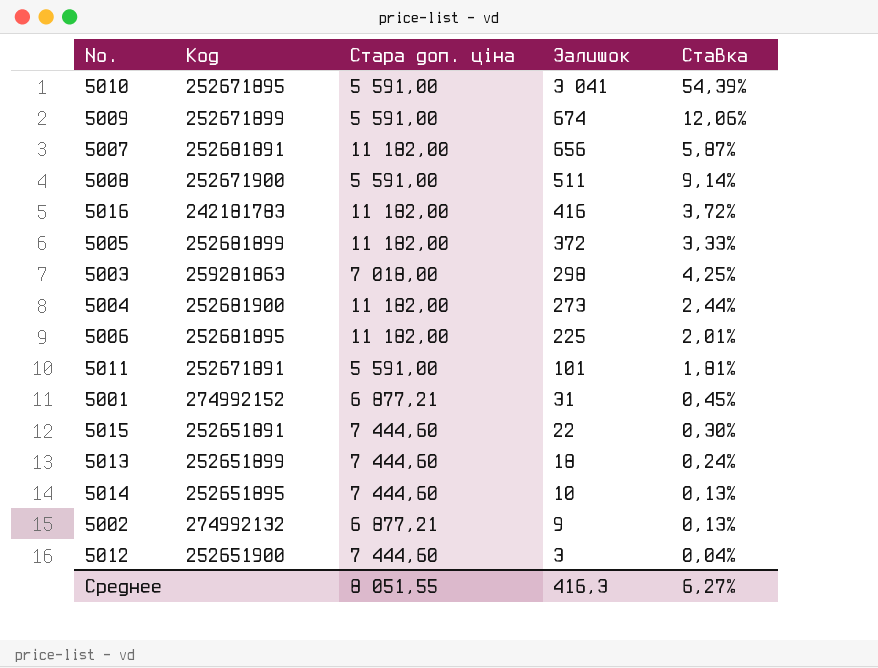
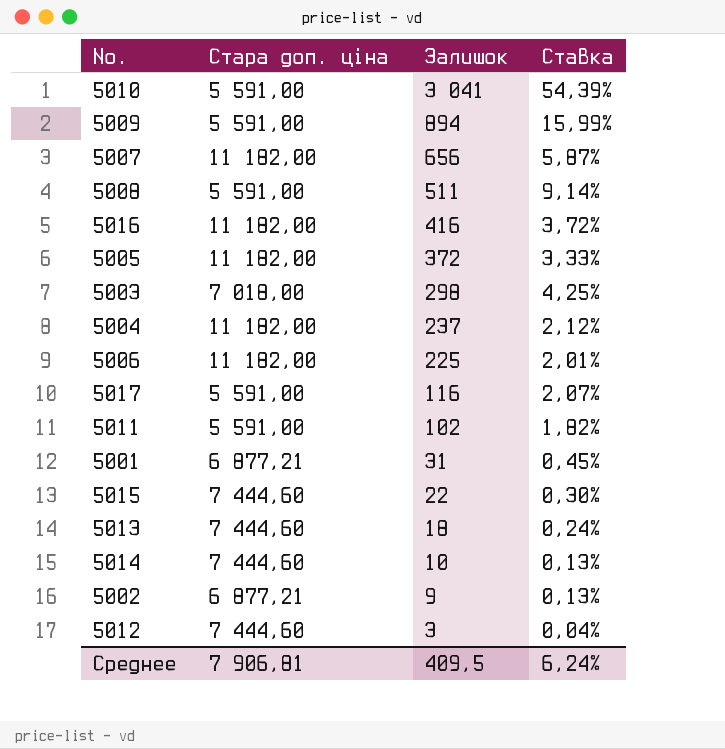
column Код | position: 2 -> none
5009 | Залишок: 674 -> 894
5009 | Ставка: 12,06% -> 15,99%
5004 | Залишок: 273 -> 237
5004 | Ставка: 2,44% -> 2,12%
row 5017: none -> 5 591,00 | 116 | 2,07%
5011 | Залишок: 101 -> 102
5011 | Ставка: 1,81% -> 1,82%
Среднее | Стара доп. ціна: 8 051,55 -> 7 906,81
Среднее | Залишок: 416,3 -> 409,5
Среднее | Ставка: 6,27% -> 6,24%

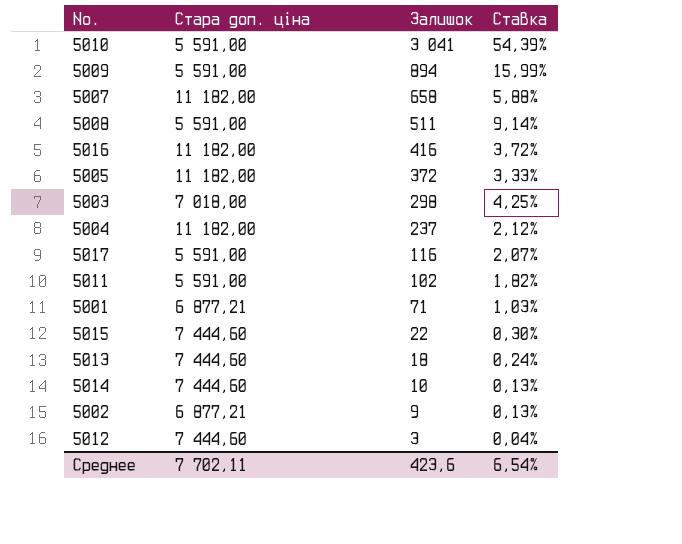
row 5006: 11 182,00 | 225 | 2,01% -> none
5007 | Залишок: 656 -> 658
5007 | Ставка: 5,87% -> 5,88%
5001 | Залишок: 31 -> 71
5001 | Ставка: 0,45% -> 1,03%
Среднее | Стара доп. ціна: 7 906,81 -> 7 702,11
Среднее | Залишок: 409,5 -> 423,6
Среднее | Ставка: 6,24% -> 6,54%

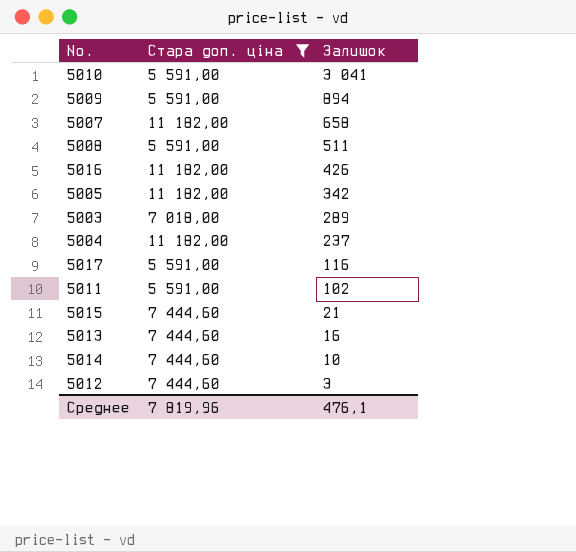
filter: none -> Стара доп. ціна != 6 877,21
column Ставка | formula: [Залишок] / [Стара доп. ціна] -> none
5016 | Залишок: 416 -> 426
5005 | Залишок: 372 -> 342
5003 | Залишок: 298 -> 289
5015 | Залишок: 22 -> 21
5013 | Залишок: 18 -> 16
Среднее | Стара доп. ціна: 7 702,11 -> 7 819,96
Среднее | Залишок: 423,6 -> 476,1

